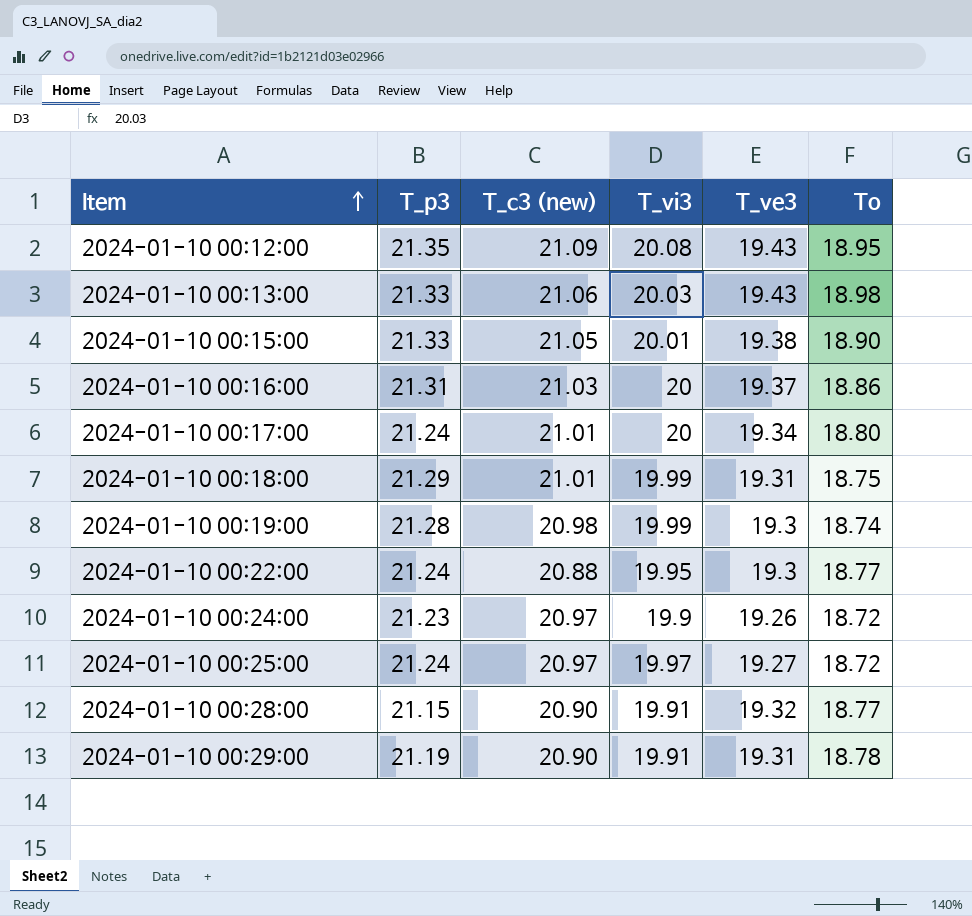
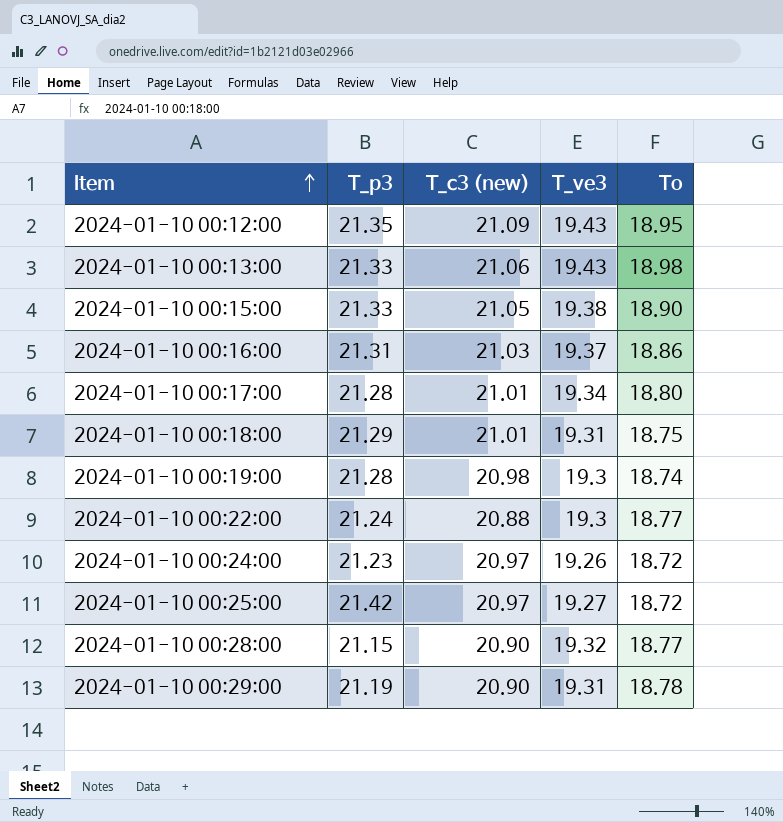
column T_vi3 | position: 4 -> none
2024-01-10 00:17:00 | T_p3: 21.24 -> 21.28
2024-01-10 00:25:00 | T_p3: 21.24 -> 21.42

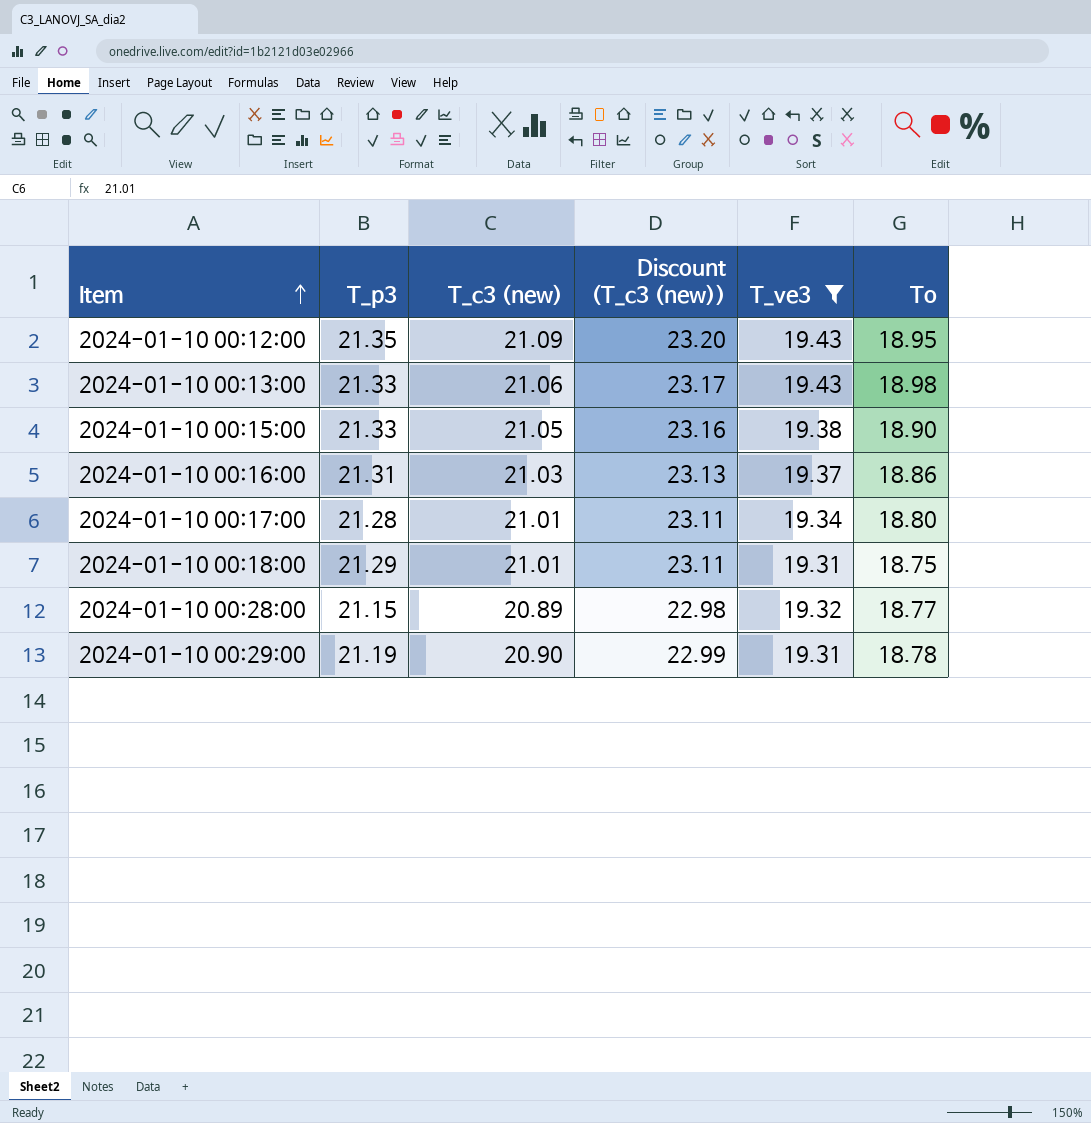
filter: none -> T_ve3 >= 19.31
column Discount (T_c3 (new)) | formula: none -> [T_c3 (new)] * 1.1
2024-01-10 00:28:00 | T_c3 (new): 20.90 -> 20.89

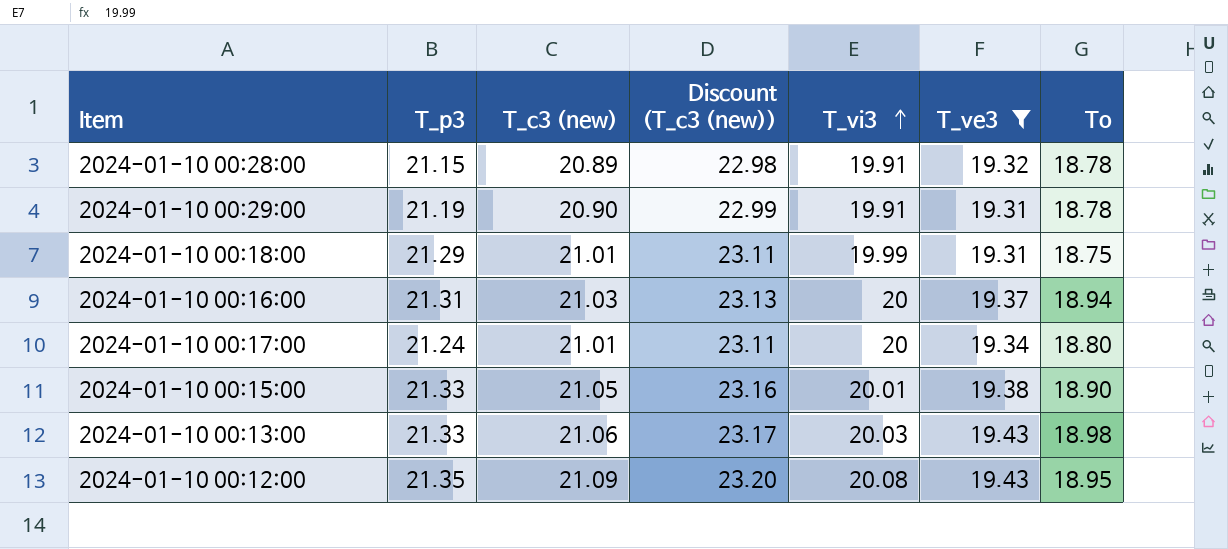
row order: Item ascending -> T_vi3 ascending
column T_vi3 | position: none -> 5
2024-01-10 00:28:00 | To: 18.77 -> 18.78
2024-01-10 00:16:00 | To: 18.86 -> 18.94
2024-01-10 00:17:00 | T_p3: 21.28 -> 21.24

